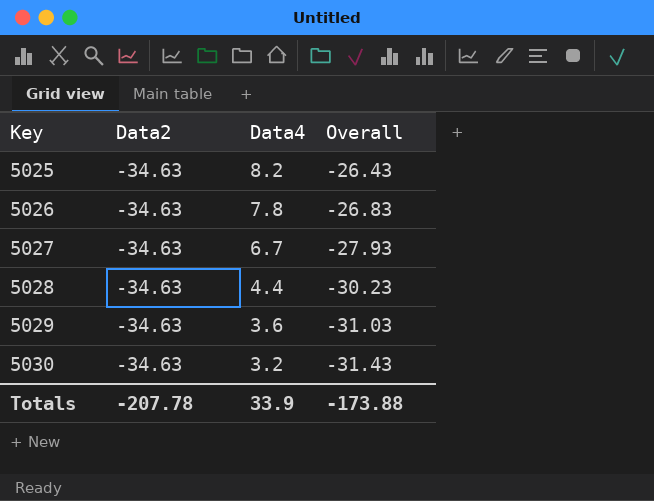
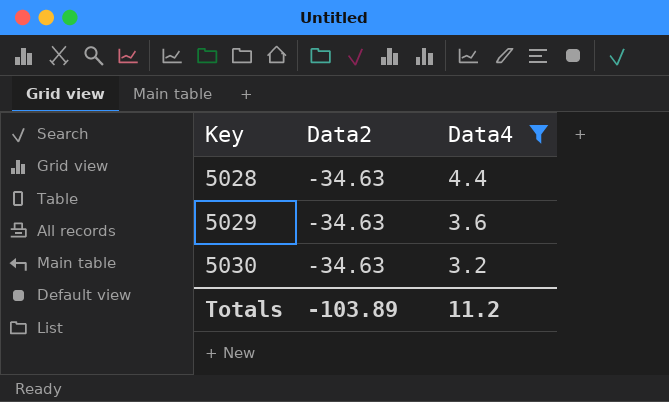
filter: none -> Data4 <= 4.4
column Overall | formula: [Data2] + [Data4] -> none
Totals | Data2: -207.78 -> -103.89
Totals | Data4: 33.9 -> 11.2

